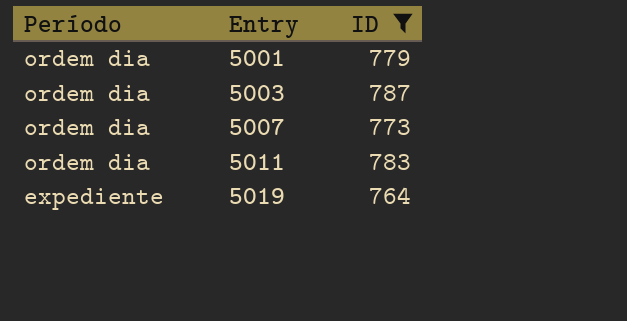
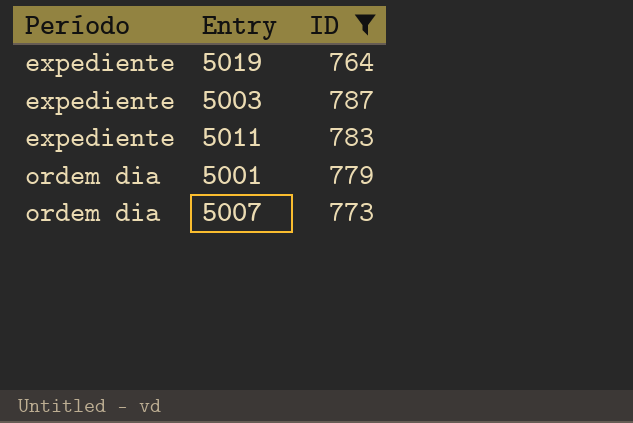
row order: Período descending -> Período ascending
5003 | Período: ordem dia -> expediente
5011 | Período: ordem dia -> expediente

